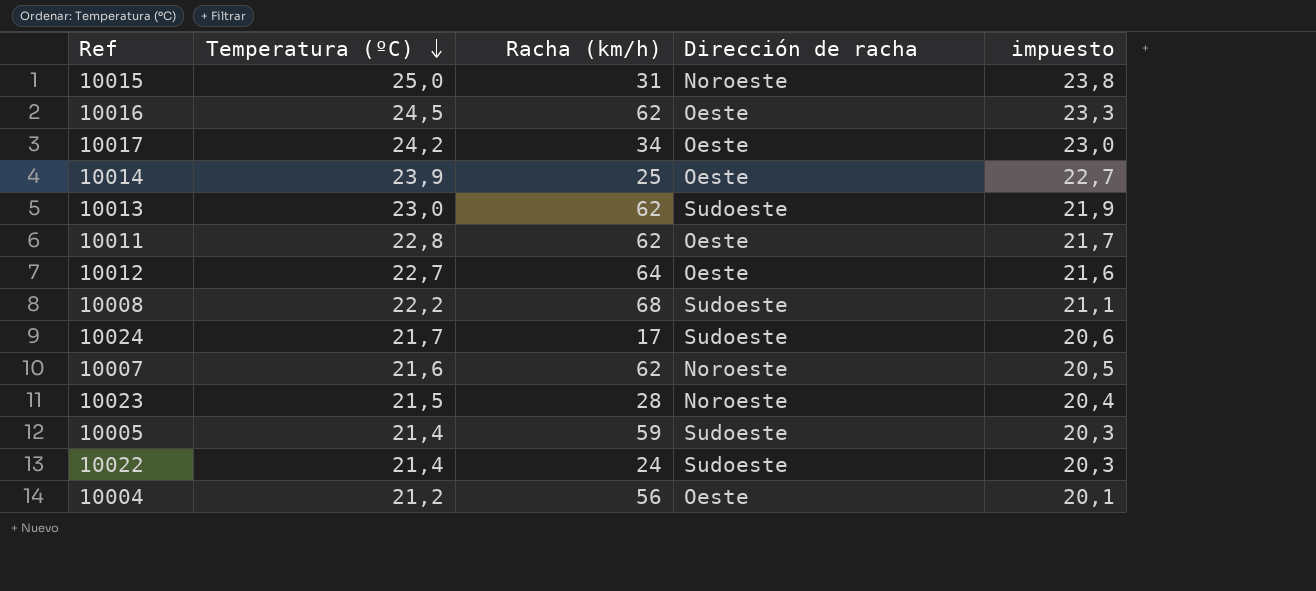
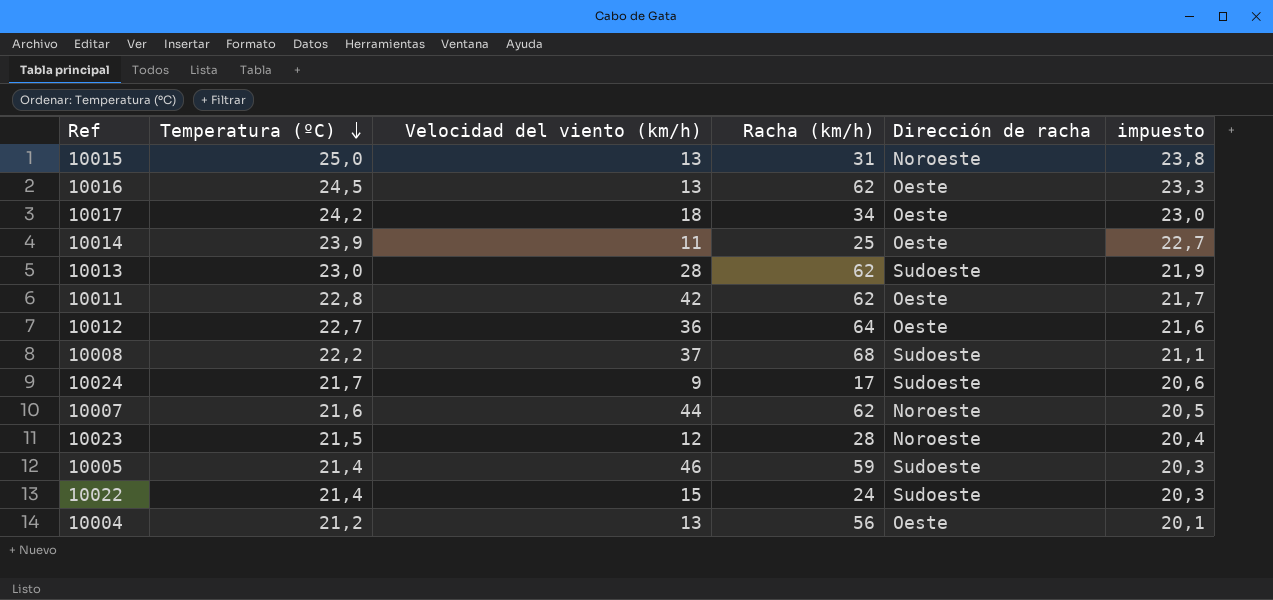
column Velocidad del viento (km/h) | position: none -> 3

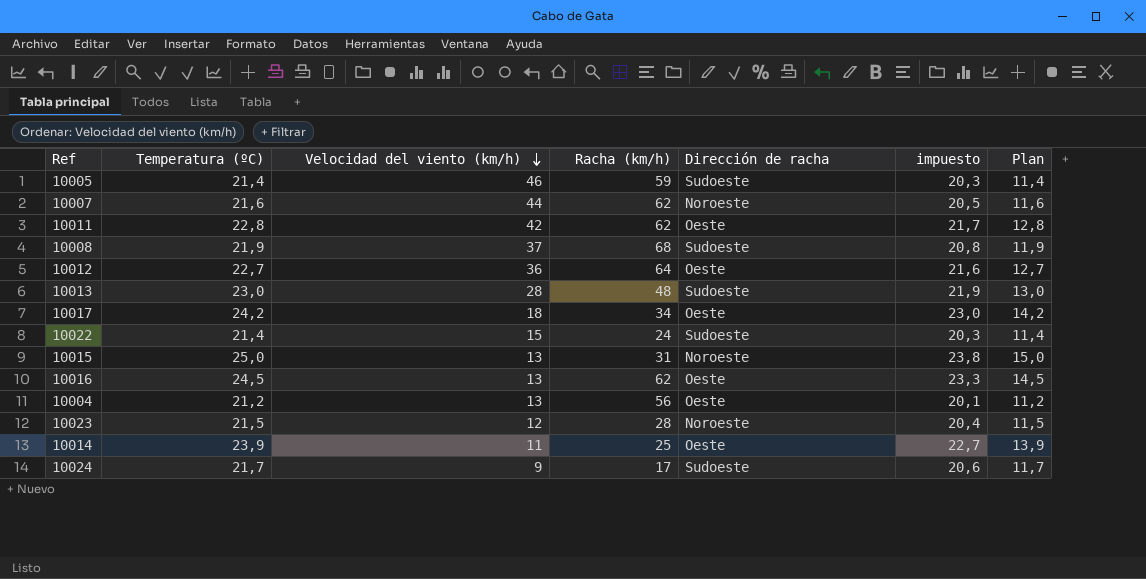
row order: Temperatura (ºC) descending -> Velocidad del viento (km/h) descending
column Plan | formula: none -> [Temperatura (ºC)] - 10
10008 | Temperatura (ºC): 22,2 -> 21,9
10008 | impuesto: 21,1 -> 20,8
10013 | Racha (km/h): 62 -> 48

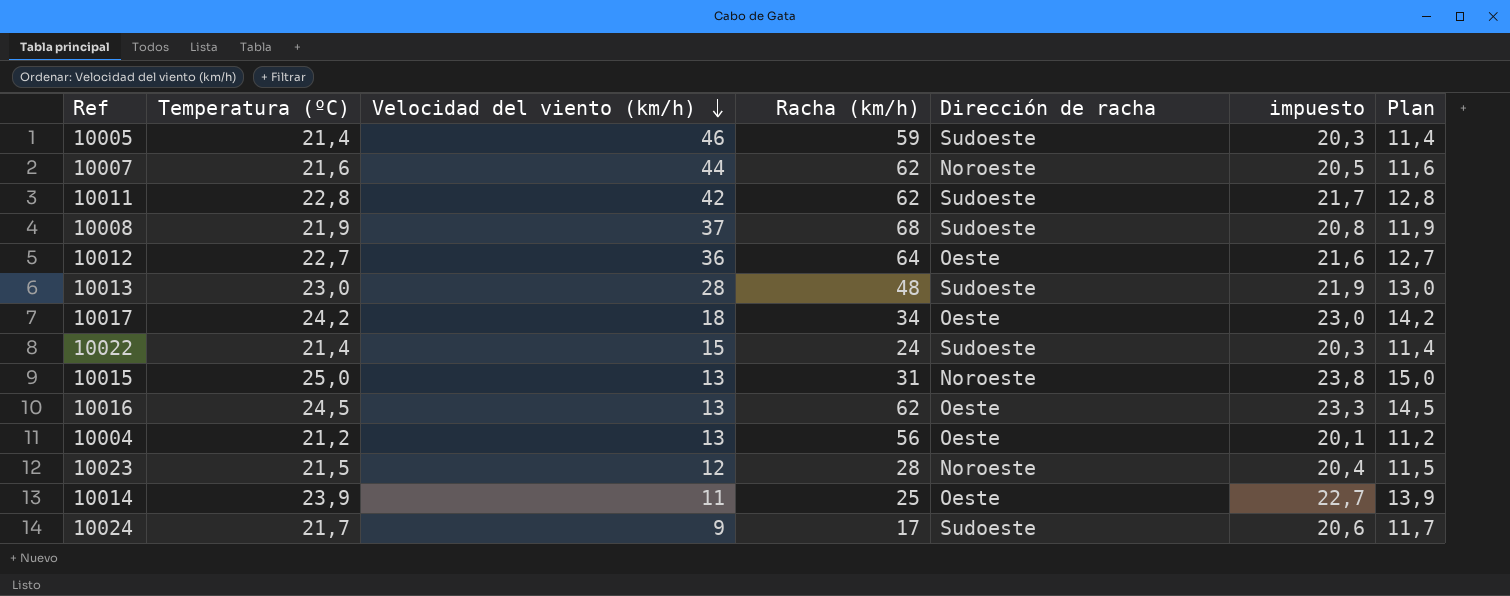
10011 | Dirección de racha: Oeste -> Sudoeste

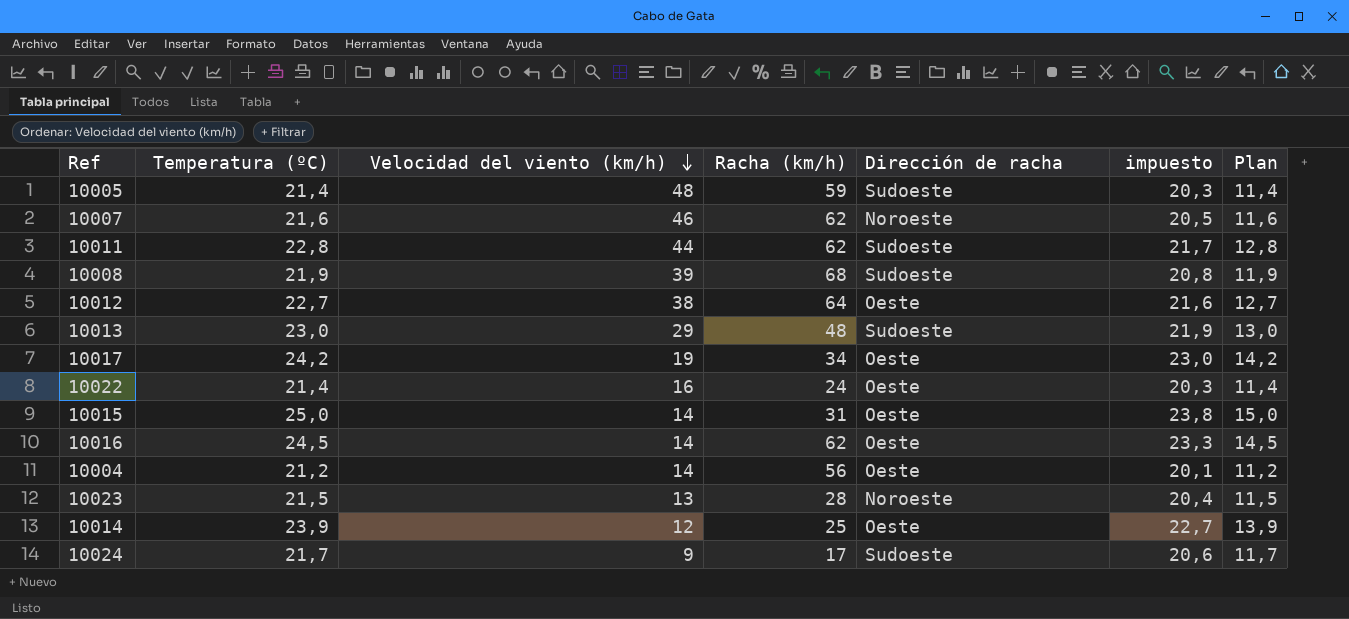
10005 | Velocidad del viento (km/h): 46 -> 48
10007 | Velocidad del viento (km/h): 44 -> 46
10011 | Velocidad del viento (km/h): 42 -> 44
10008 | Velocidad del viento (km/h): 37 -> 39
10012 | Velocidad del viento (km/h): 36 -> 38
10013 | Velocidad del viento (km/h): 28 -> 29
10017 | Velocidad del viento (km/h): 18 -> 19
10022 | Velocidad del viento (km/h): 15 -> 16
10022 | Dirección de racha: Sudoeste -> Oeste
10015 | Velocidad del viento (km/h): 13 -> 14
10015 | Dirección de racha: Noroeste -> Oeste
10016 | Velocidad del viento (km/h): 13 -> 14
10004 | Velocidad del viento (km/h): 13 -> 14
10023 | Velocidad del viento (km/h): 12 -> 13
10014 | Velocidad del viento (km/h): 11 -> 12

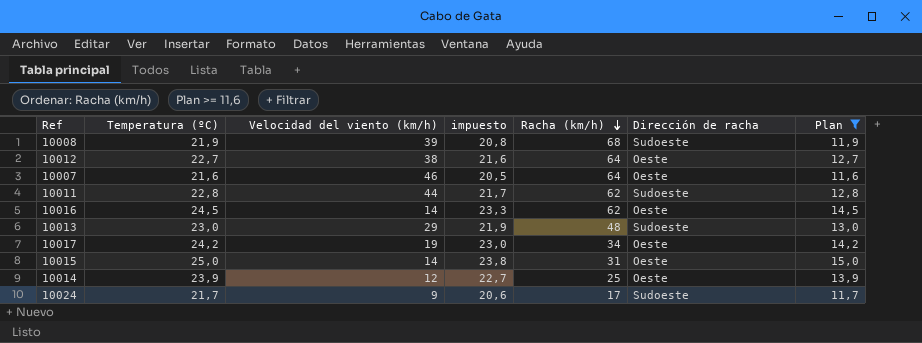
filter: none -> Plan >= 11,6
row order: Velocidad del viento (km/h) descending -> Racha (km/h) descending
column impuesto | position: 6 -> 4
10007 | Racha (km/h): 62 -> 64
10007 | Dirección de racha: Noroeste -> Oeste

